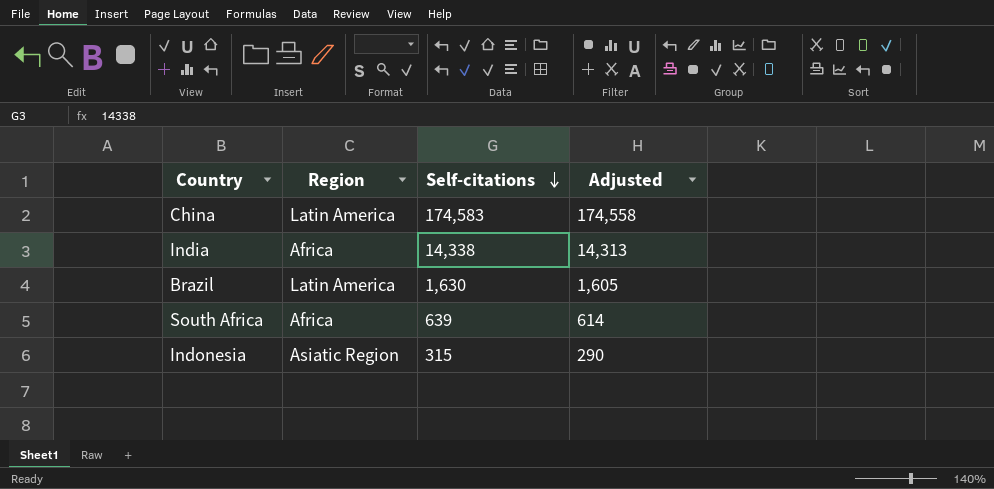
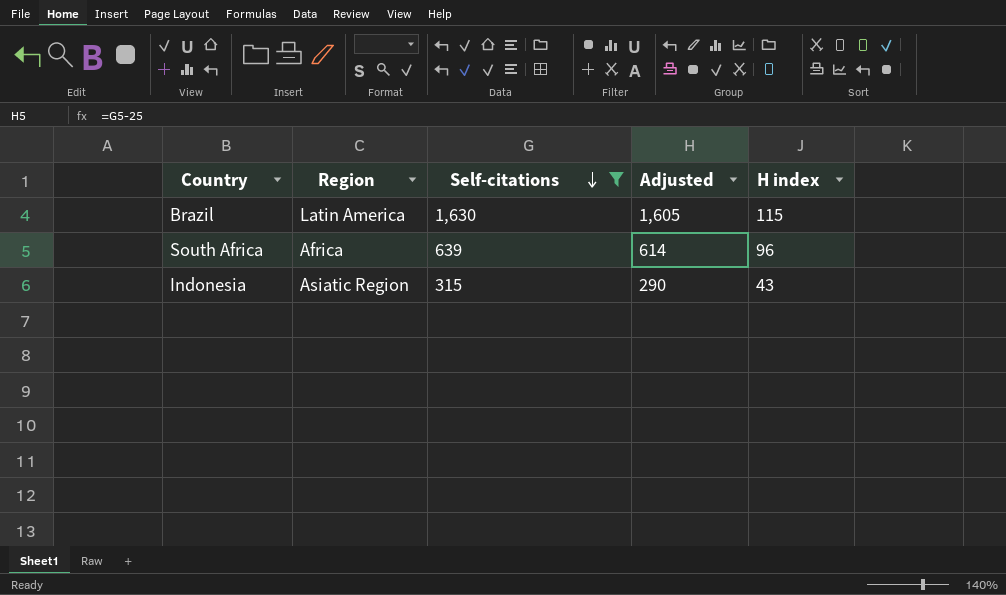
filter: none -> Self-citations <= 1,630
column H index | position: none -> 5

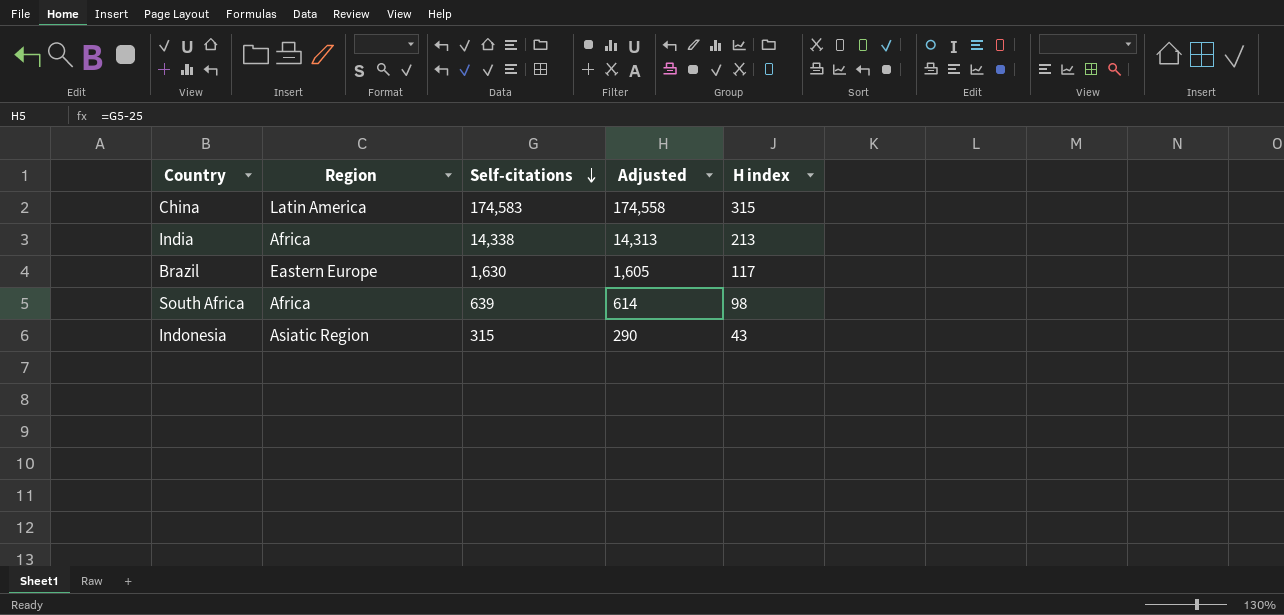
filter: Self-citations <= 1,630 -> none
Brazil | Region: Latin America -> Eastern Europe
Brazil | H index: 115 -> 117
South Africa | H index: 96 -> 98

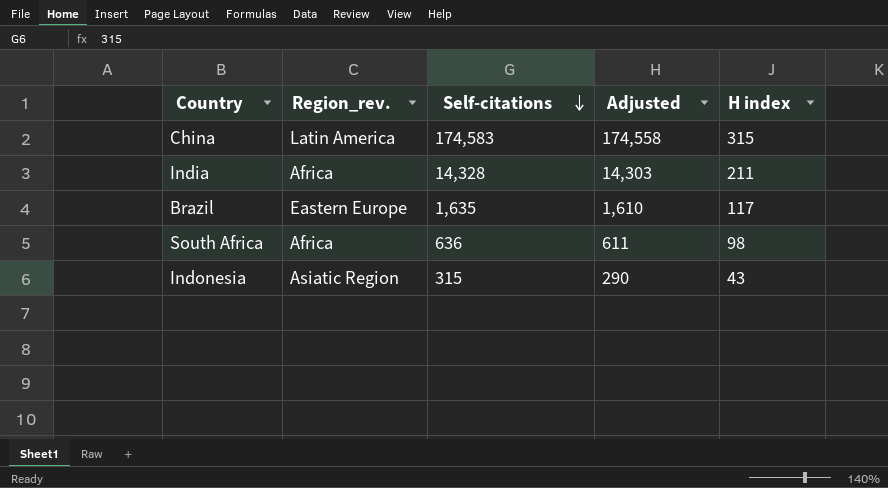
column name: Region -> Region_rev.
India | Self-citations: 14,338 -> 14,328
India | Adjusted: 14,313 -> 14,303
India | H index: 213 -> 211
Brazil | Self-citations: 1,630 -> 1,635
Brazil | Adjusted: 1,605 -> 1,610
South Africa | Self-citations: 639 -> 636
South Africa | Adjusted: 614 -> 611

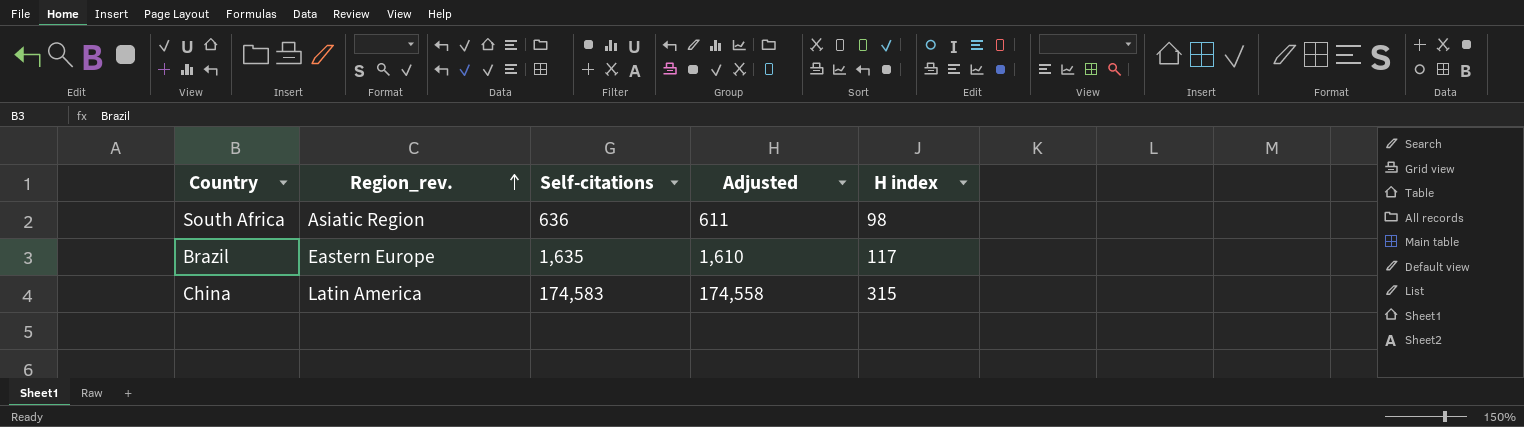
row order: Self-citations descending -> Region_rev. ascending
row India: Africa | 14,328 | 14,303 | 211 -> none
row Indonesia: Asiatic Region | 315 | 290 | 43 -> none
South Africa | Region_rev.: Africa -> Asiatic Region

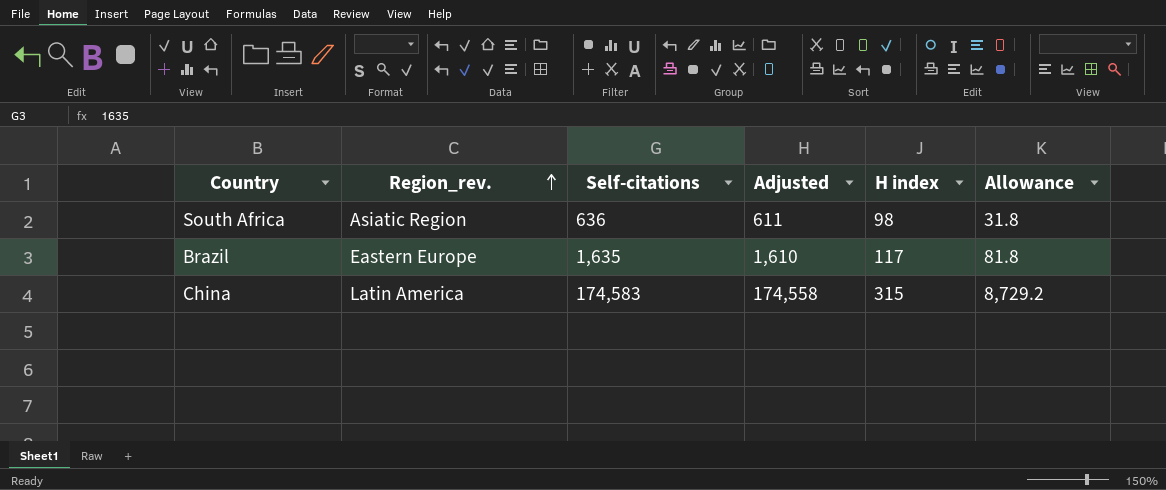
column Allowance | formula: none -> [Self-citations] * 0.05

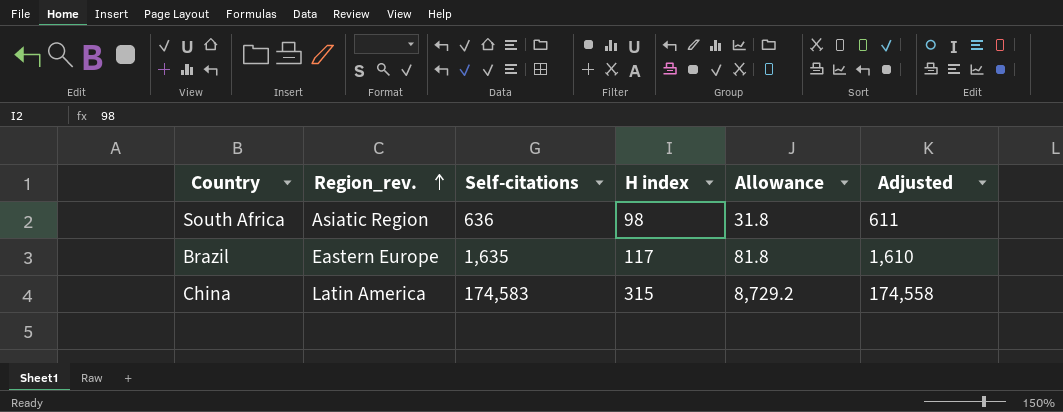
column Adjusted | position: 4 -> 6

